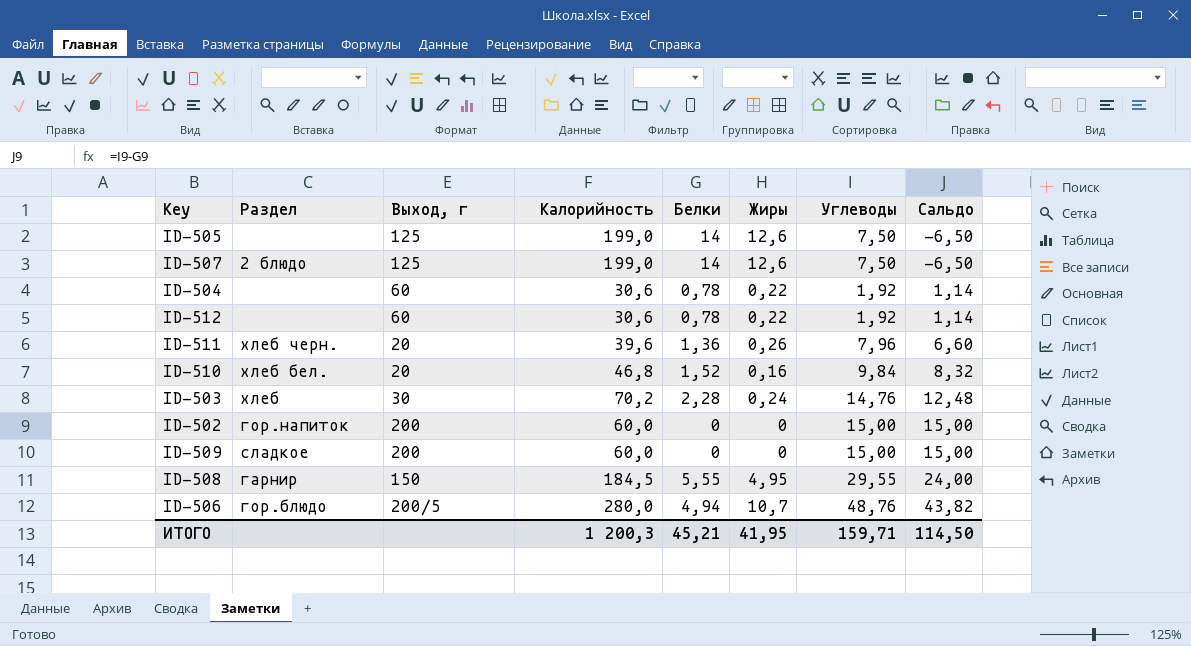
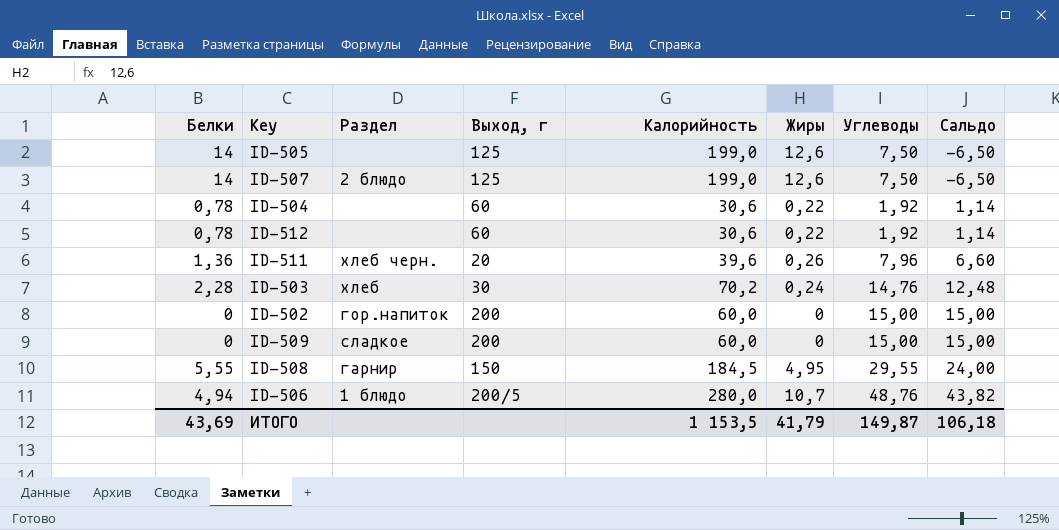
column Белки | position: 5 -> 1
row ID-510: хлеб бел. | 20 | 46,8 | 1,52 | 0,16 | 9,84 | 8,32 -> none
ID-506 | Раздел: гор.блюдо -> 1 блюдо
ИТОГО | Белки: 45,21 -> 43,69
ИТОГО | Калорийность: 1 200,3 -> 1 153,5
ИТОГО | Жиры: 41,95 -> 41,79
ИТОГО | Углеводы: 159,71 -> 149,87
ИТОГО | Сальдо: 114,50 -> 106,18

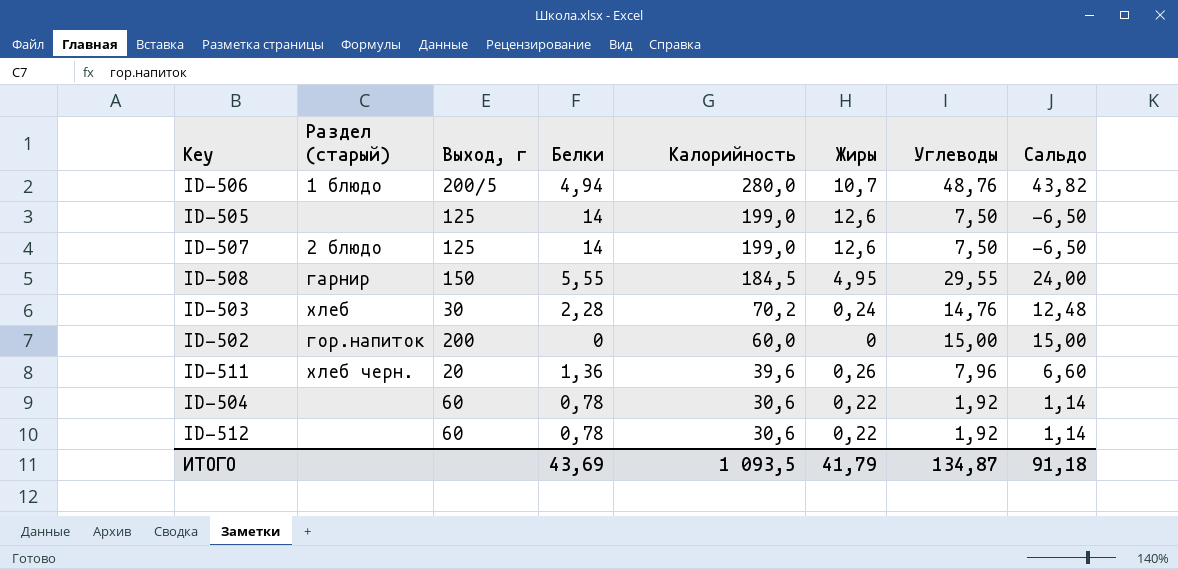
row order: Сальдо ascending -> Калорийность descending
column name: Раздел -> Раздел (старый)
column Белки | position: 1 -> 4
row ID-509: 0 | сладкое | 200 | 60,0 | 0 | 15,00 | 15,00 -> none
ИТОГО | Калорийность: 1 153,5 -> 1 093,5
ИТОГО | Углеводы: 149,87 -> 134,87
ИТОГО | Сальдо: 106,18 -> 91,18

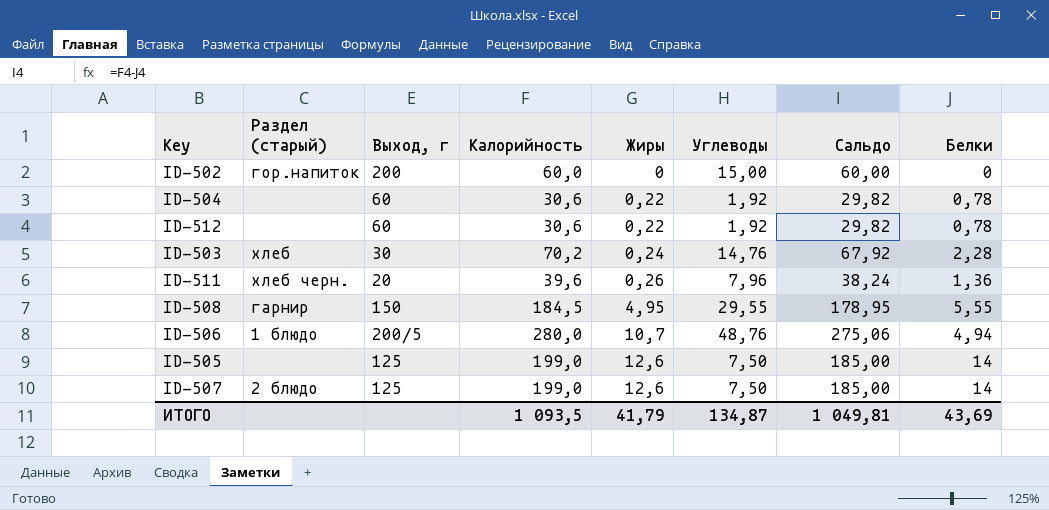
row order: Калорийность descending -> Жиры ascending
column Сальдо | formula: [Углеводы] - [Белки] -> [Калорийность] - [Белки]
column Белки | position: 4 -> 8
ИТОГО | Сальдо: 91,18 -> 1 049,81

